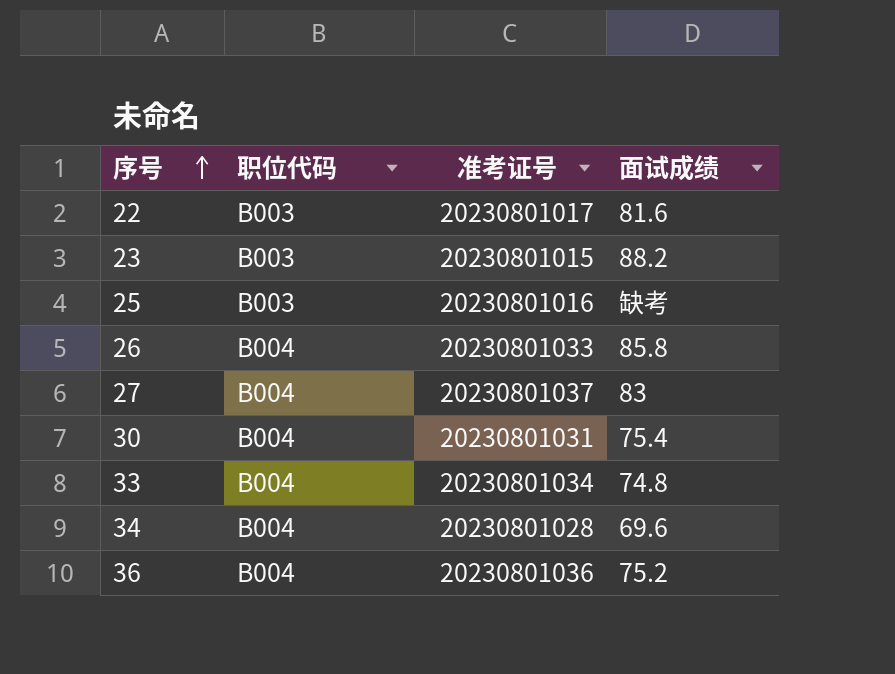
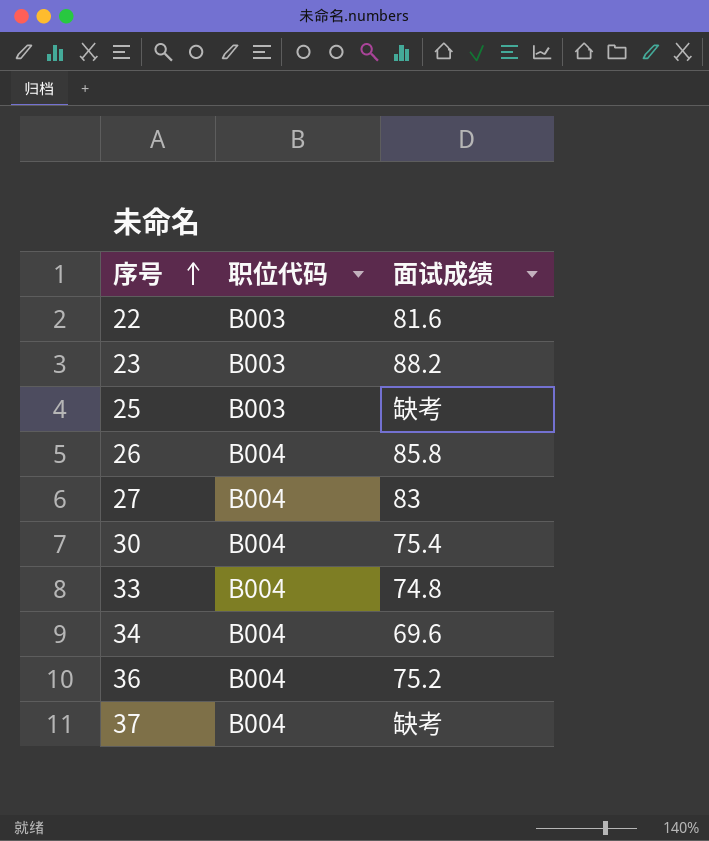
column 准考证号 | position: 3 -> none
row 37: none -> B004 | 缺考

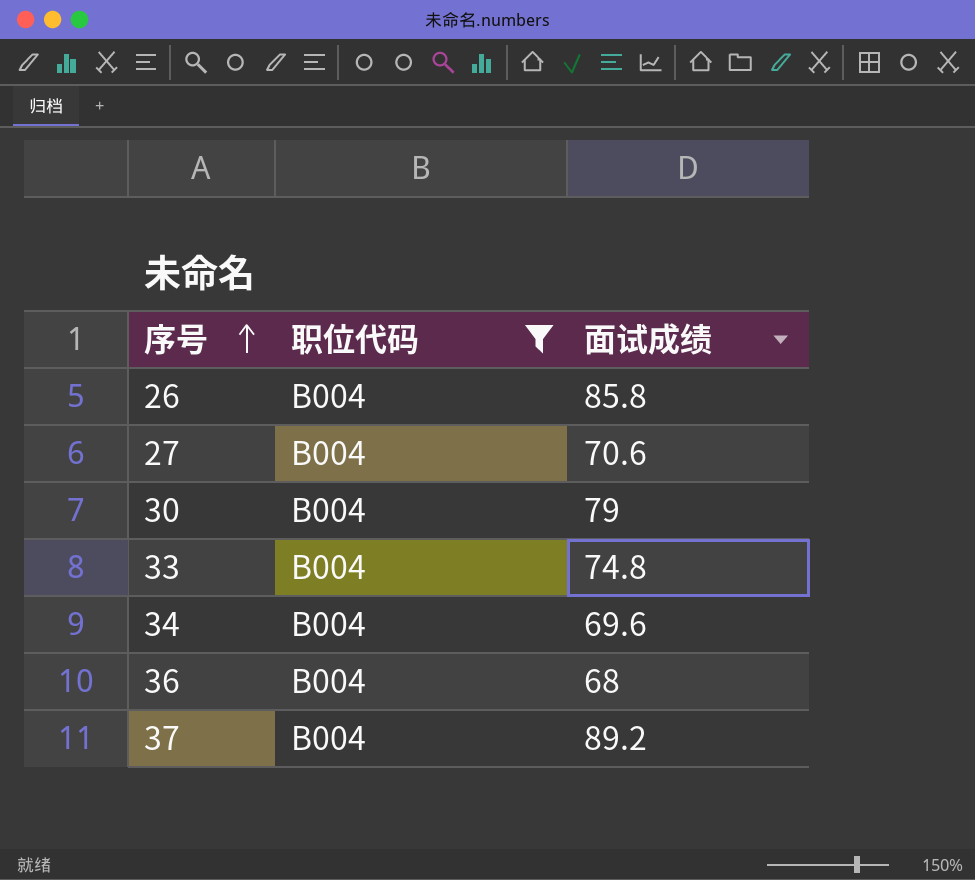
filter: none -> 职位代码 = B004
27 | 面试成绩: 83 -> 70.6
30 | 面试成绩: 75.4 -> 79
36 | 面试成绩: 75.2 -> 68
37 | 面试成绩: 缺考 -> 89.2

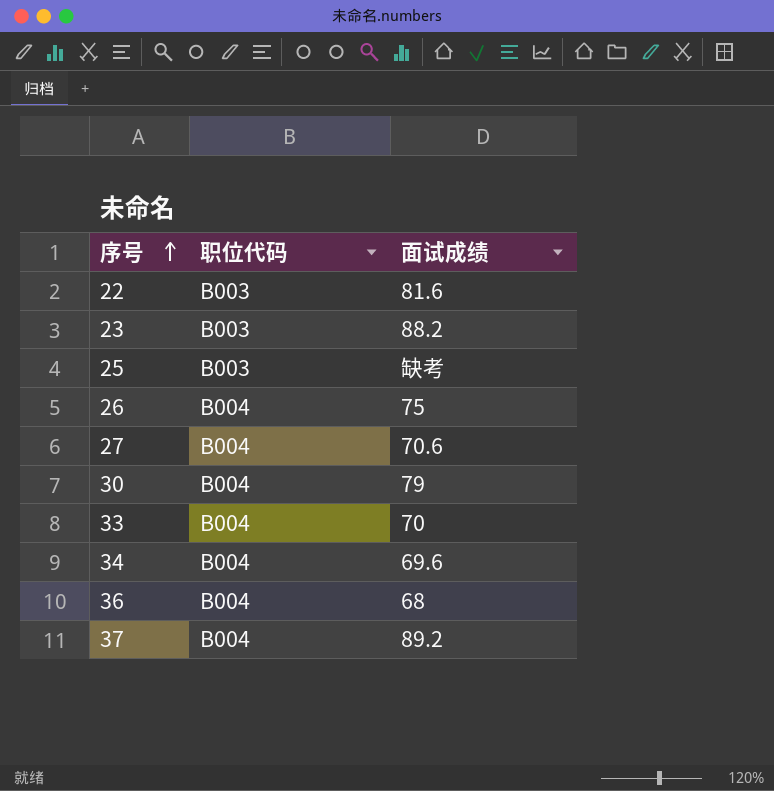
filter: 职位代码 = B004 -> none
26 | 面试成绩: 85.8 -> 75
33 | 面试成绩: 74.8 -> 70

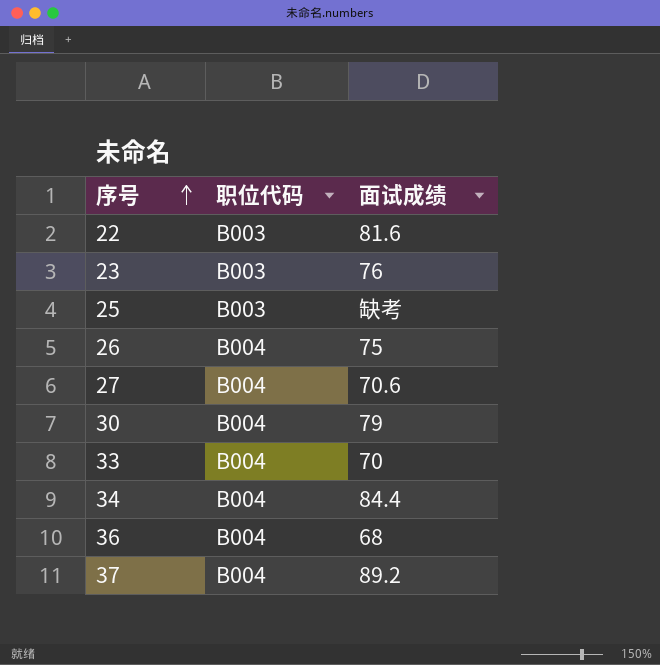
23 | 面试成绩: 88.2 -> 76
34 | 面试成绩: 69.6 -> 84.4

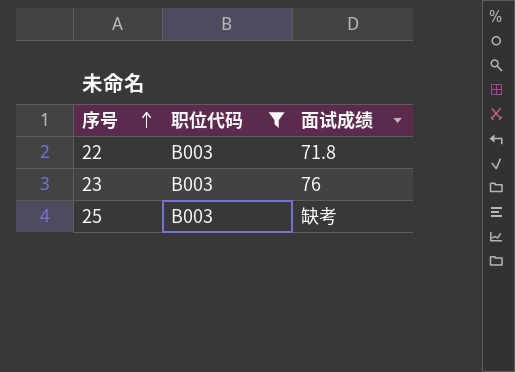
filter: none -> 职位代码 = B003
22 | 面试成绩: 81.6 -> 71.8

